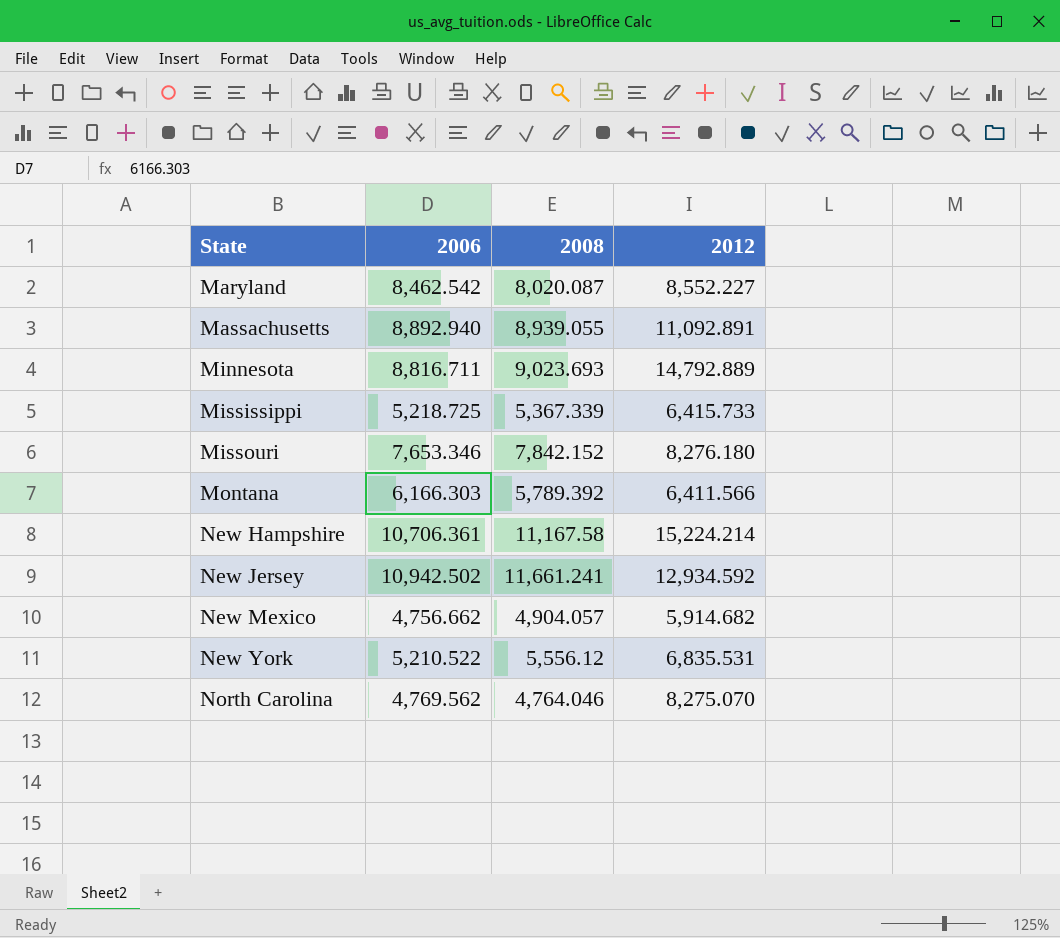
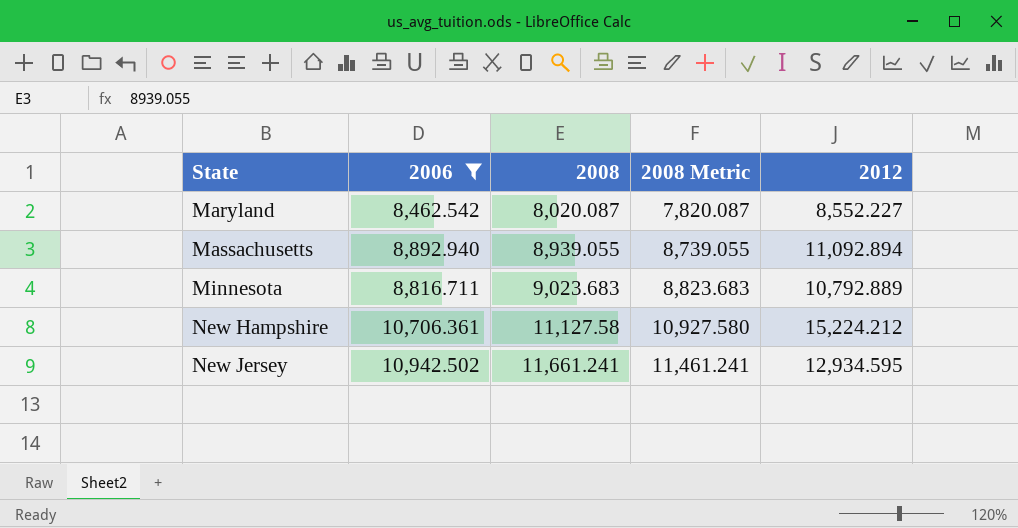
filter: none -> 2006 >= 8,462.542
column 2008 Metric | formula: none -> [2008] - 200
Massachusetts | 2012: 11,092.891 -> 11,092.894
Minnesota | 2008: 9,023.693 -> 9,023.683
Minnesota | 2012: 14,792.889 -> 10,792.889
New Hampshire | 2008: 11,167.58 -> 11,127.58
New Hampshire | 2012: 15,224.214 -> 15,224.212
New Jersey | 2012: 12,934.592 -> 12,934.595

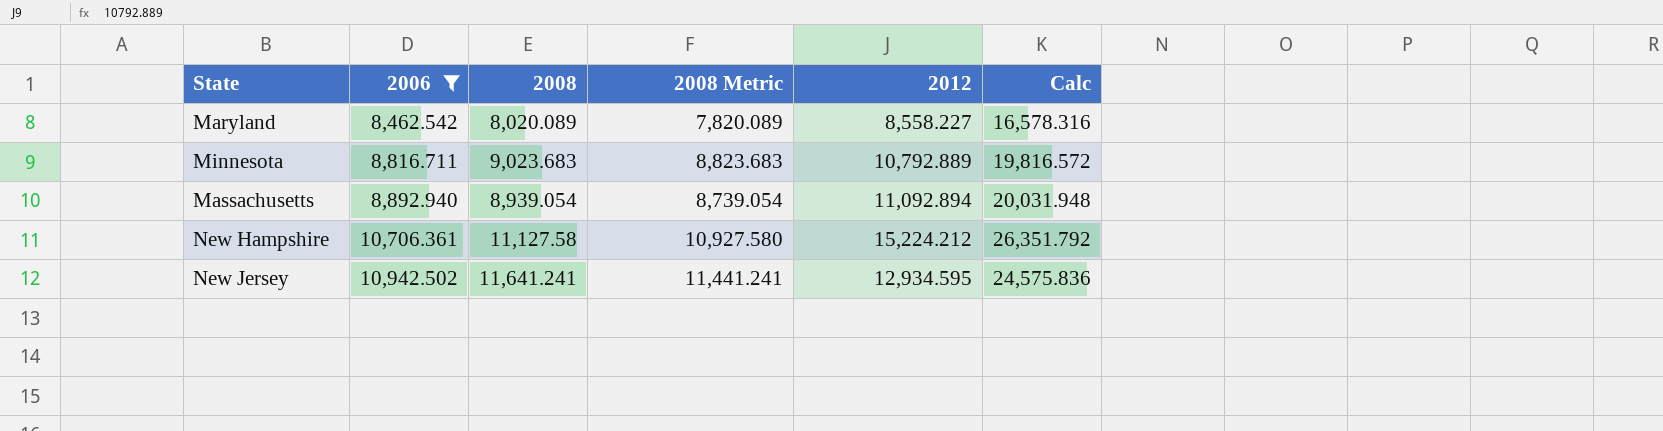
row order: State ascending -> 2006 ascending
column Calc | formula: none -> [2008] + [2012]
Maryland | 2008: 8,020.087 -> 8,020.089
Maryland | 2008 Metric: 7,820.087 -> 7,820.089
Maryland | 2012: 8,552.227 -> 8,558.227
Massachusetts | 2008: 8,939.055 -> 8,939.054
Massachusetts | 2008 Metric: 8,739.055 -> 8,739.054
New Jersey | 2008: 11,661.241 -> 11,641.241
New Jersey | 2008 Metric: 11,461.241 -> 11,441.241

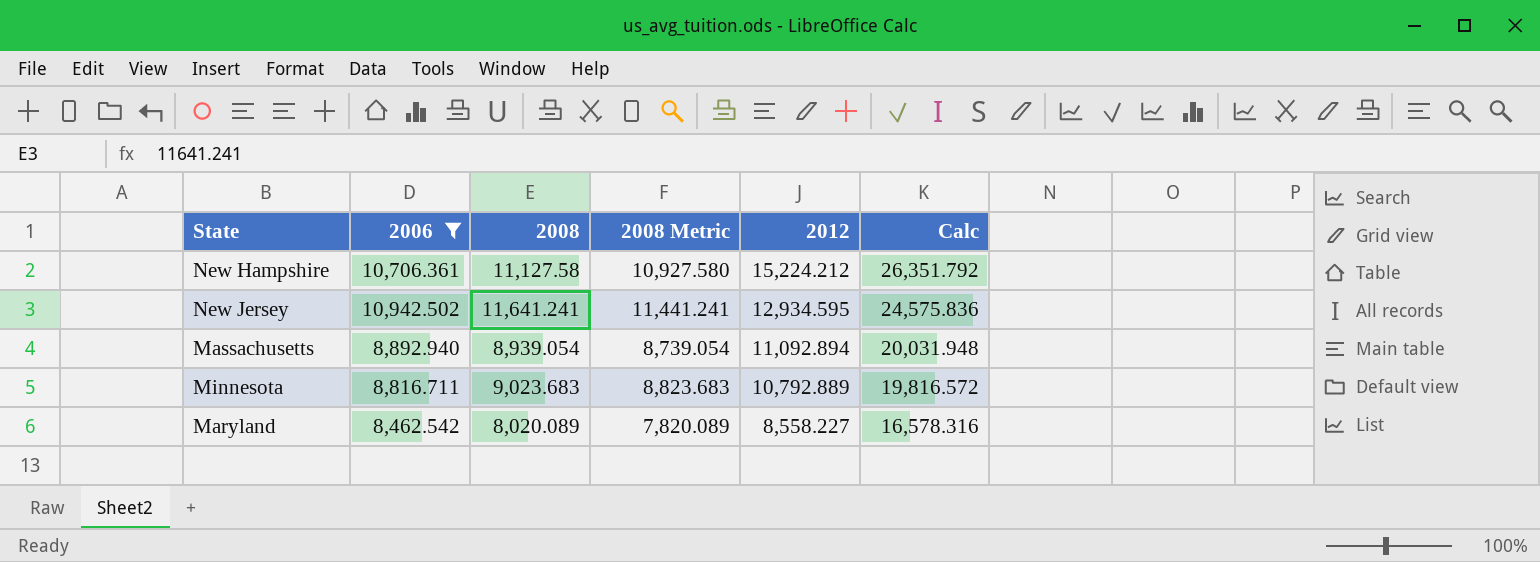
row order: 2006 ascending -> 2012 descending

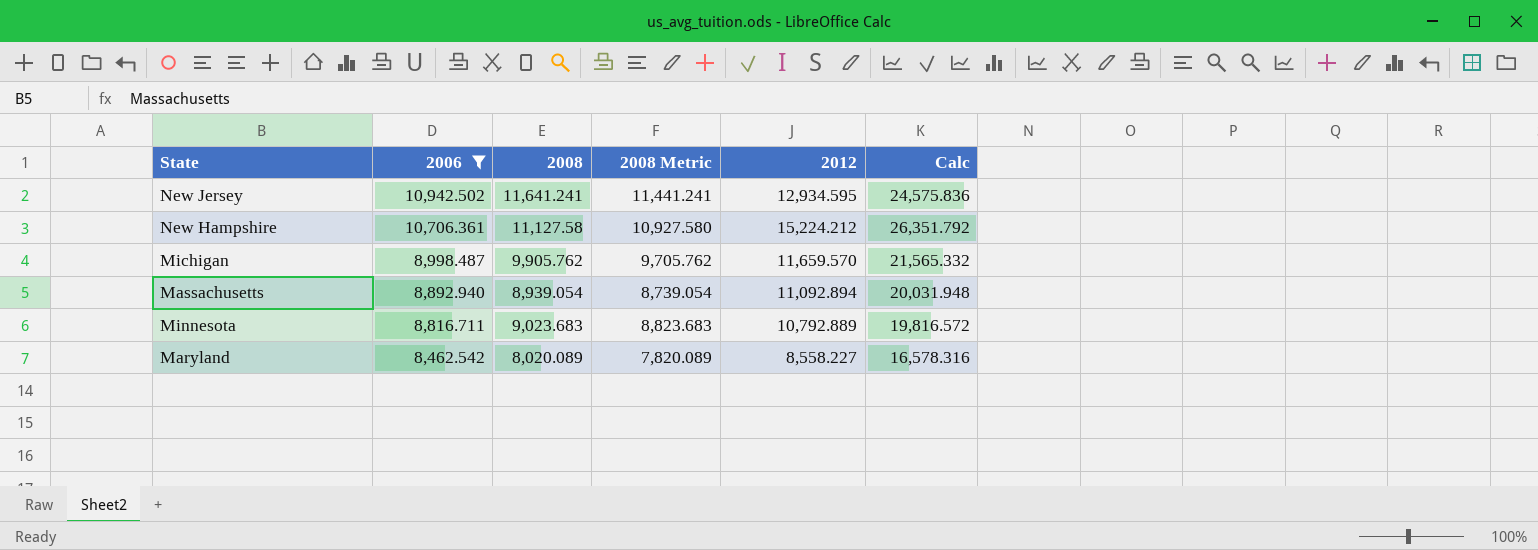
row order: 2012 descending -> 2006 descending
row Michigan: none -> 8,998.487 | 9,905.762 | 9,705.762 | 11,659.570 | 21,565.332

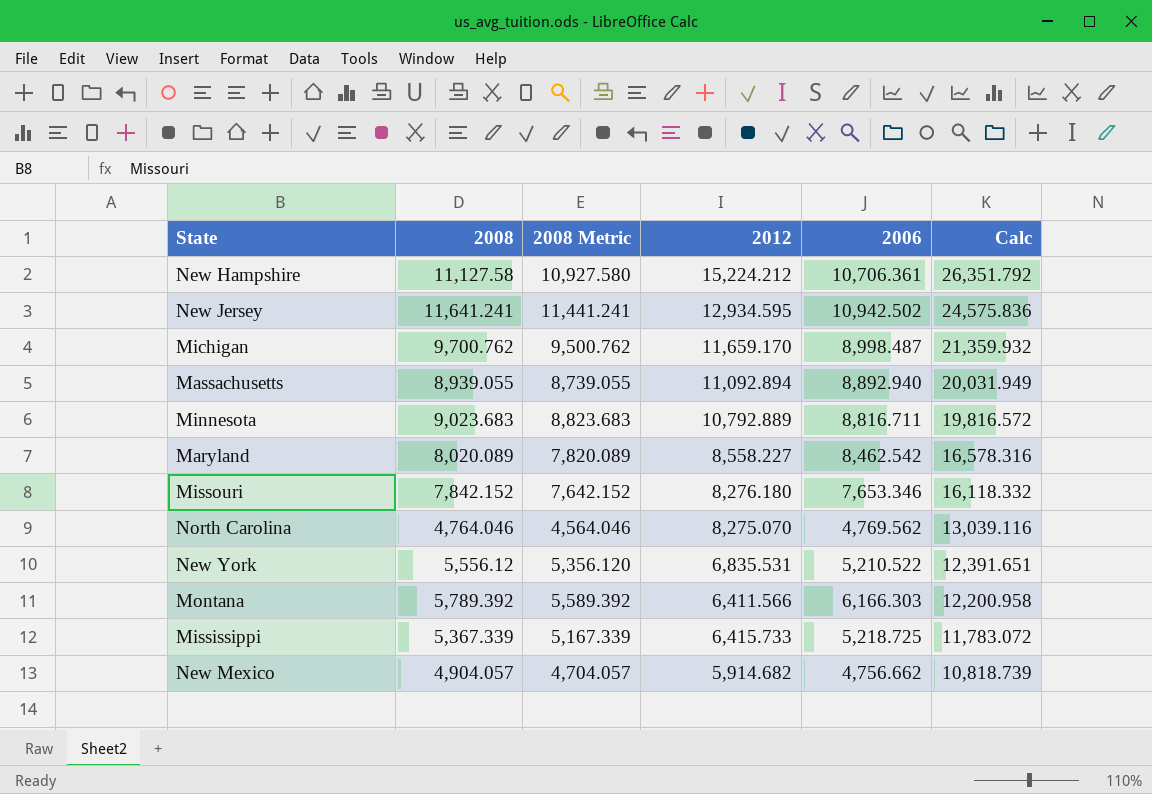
filter: 2006 >= 8,462.542 -> none
row order: 2006 descending -> Calc descending
column 2006 | position: 2 -> 5
Michigan | 2008: 9,905.762 -> 9,700.762
Michigan | 2008 Metric: 9,705.762 -> 9,500.762
Michigan | 2012: 11,659.570 -> 11,659.170
Michigan | Calc: 21,565.332 -> 21,359.932
Massachusetts | 2008: 8,939.054 -> 8,939.055
Massachusetts | 2008 Metric: 8,739.054 -> 8,739.055
Massachusetts | Calc: 20,031.948 -> 20,031.949

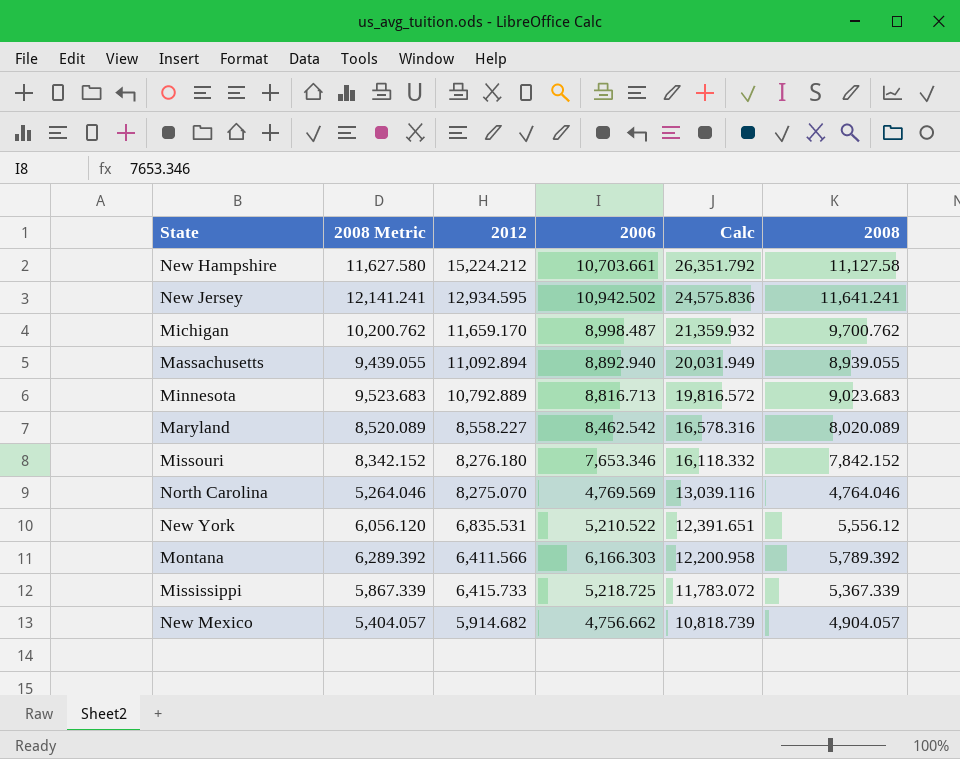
column 2008 Metric | formula: [2008] - 200 -> [2008] + 500
column 2008 | position: 2 -> 6
New Hampshire | 2006: 10,706.361 -> 10,703.661
Minnesota | 2006: 8,816.711 -> 8,816.713
North Carolina | 2006: 4,769.562 -> 4,769.569

